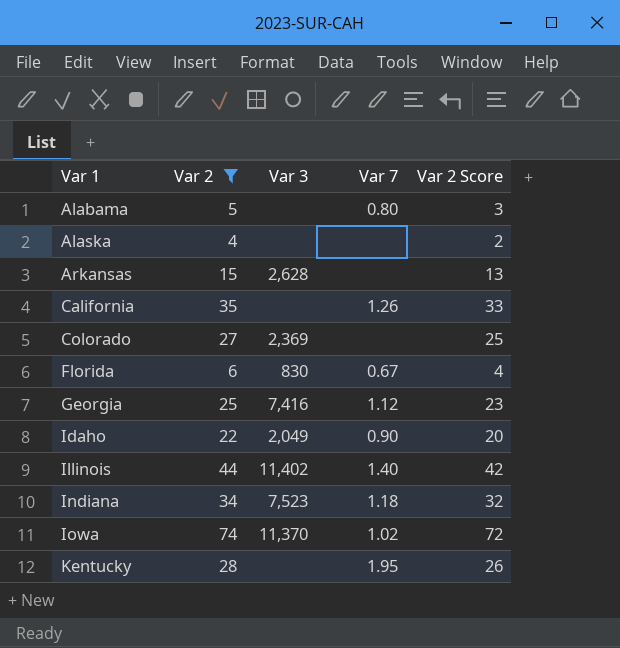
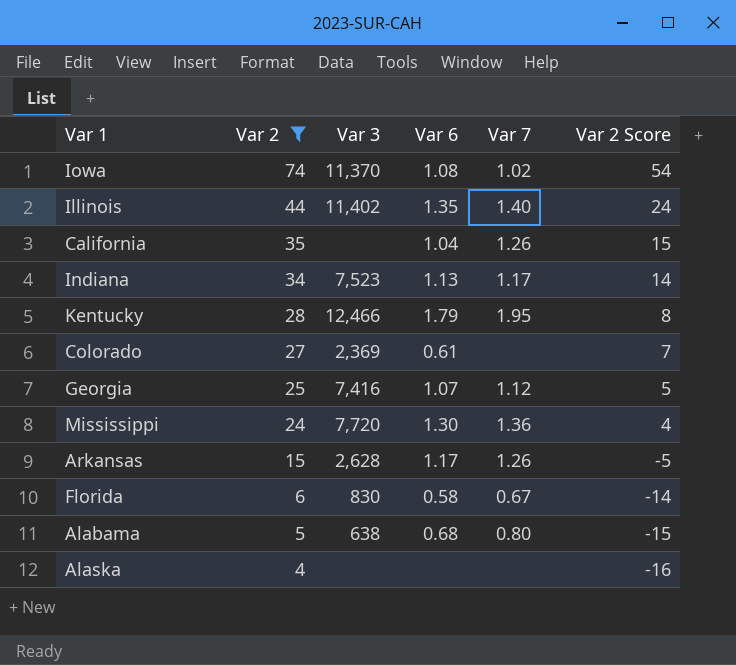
row order: Var 1 ascending -> Var 2 descending
column Var 6 | position: none -> 4
column Var 2 Score | formula: [Var 2] - 2 -> [Var 2] - 20
row Idaho: 22 | 2,049 | 0.90 | 20 -> none
Indiana | Var 7: 1.18 -> 1.17
Kentucky | Var 3: none -> 12,466
row Mississippi: none -> 24 | 7,720 | 1.30 | 1.36 | 4
Arkansas | Var 7: none -> 1.26
Alabama | Var 3: none -> 638

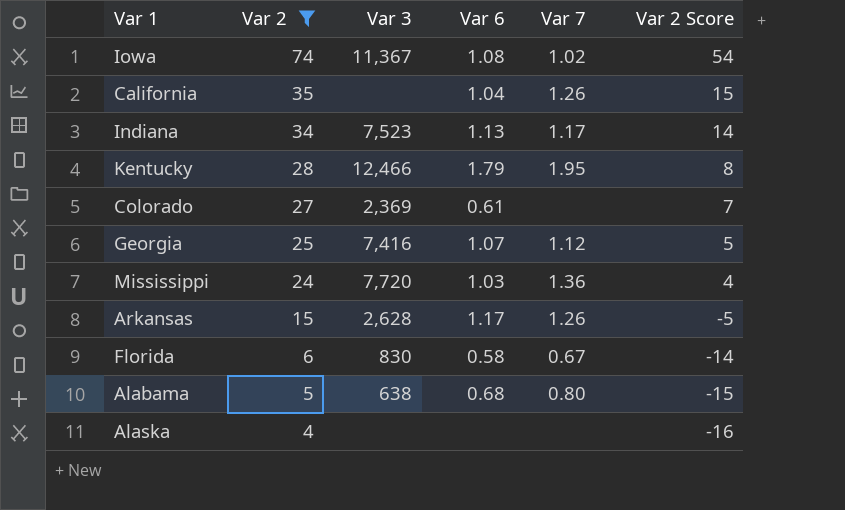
row Illinois: 44 | 11,402 | 1.35 | 1.40 | 24 -> none
Iowa | Var 3: 11,370 -> 11,367
Mississippi | Var 6: 1.30 -> 1.03

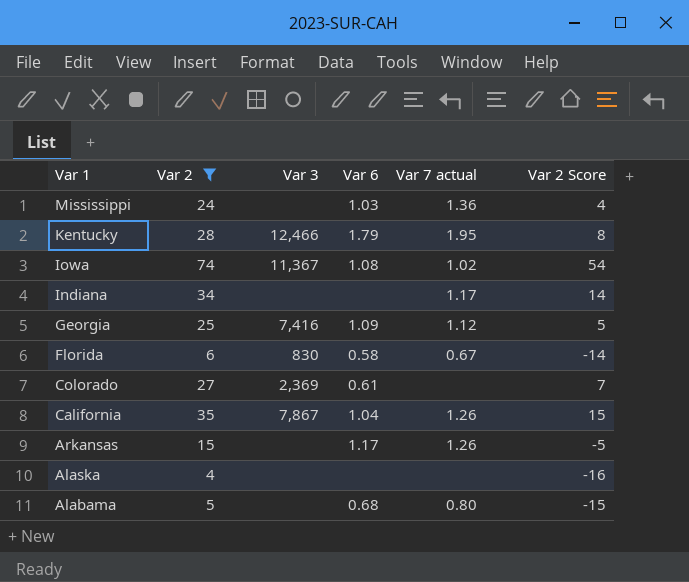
row order: Var 2 descending -> Var 1 descending
column name: Var 7 -> Var 7 actual
Mississippi | Var 3: 7,720 -> none
Indiana | Var 3: 7,523 -> none
Indiana | Var 6: 1.13 -> none
Georgia | Var 6: 1.07 -> 1.09
California | Var 3: none -> 7,867
Arkansas | Var 3: 2,628 -> none
Alabama | Var 3: 638 -> none

